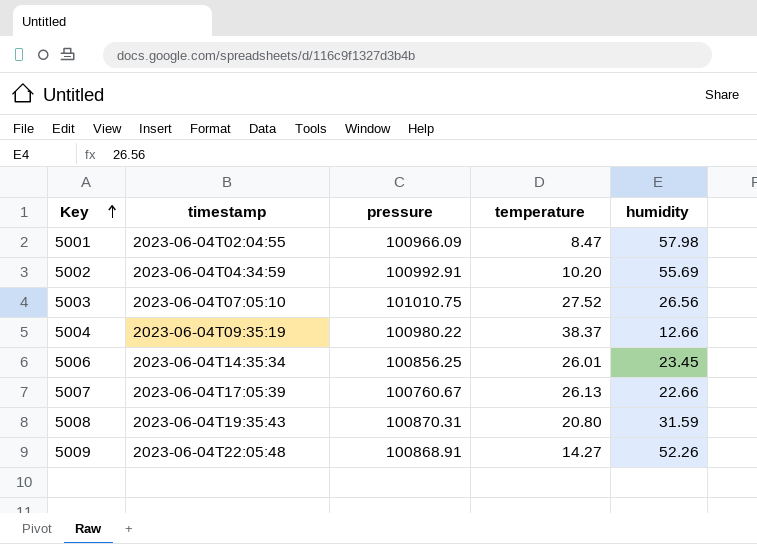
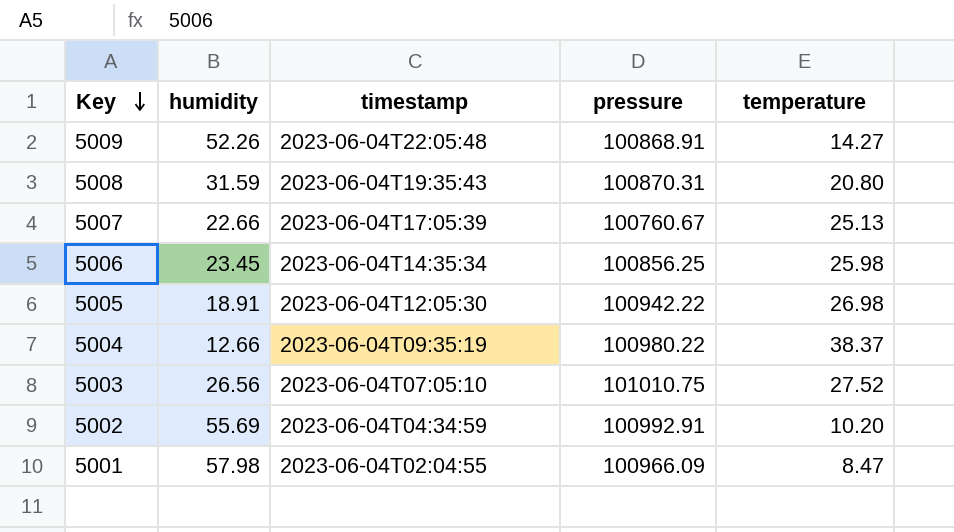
row order: Key ascending -> Key descending
column humidity | position: 5 -> 2
5007 | temperature: 26.13 -> 25.13
5006 | temperature: 26.01 -> 25.98
row 5005: none -> 18.91 | 2023-06-04T12:05:30 | 100942.22 | 26.98

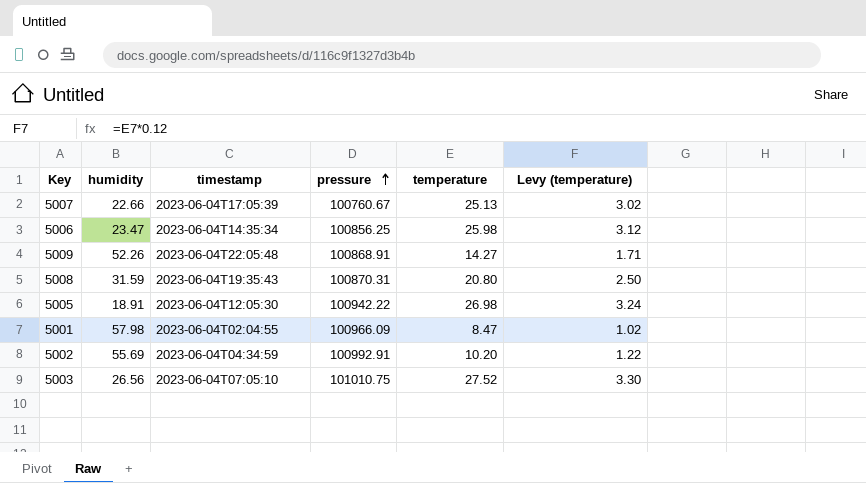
row order: Key descending -> pressure ascending
column Levy (temperature) | formula: none -> [temperature] * 0.12
row 5004: 12.66 | 2023-06-04T09:35:19 | 100980.22 | 38.37 -> none
5006 | humidity: 23.45 -> 23.47

